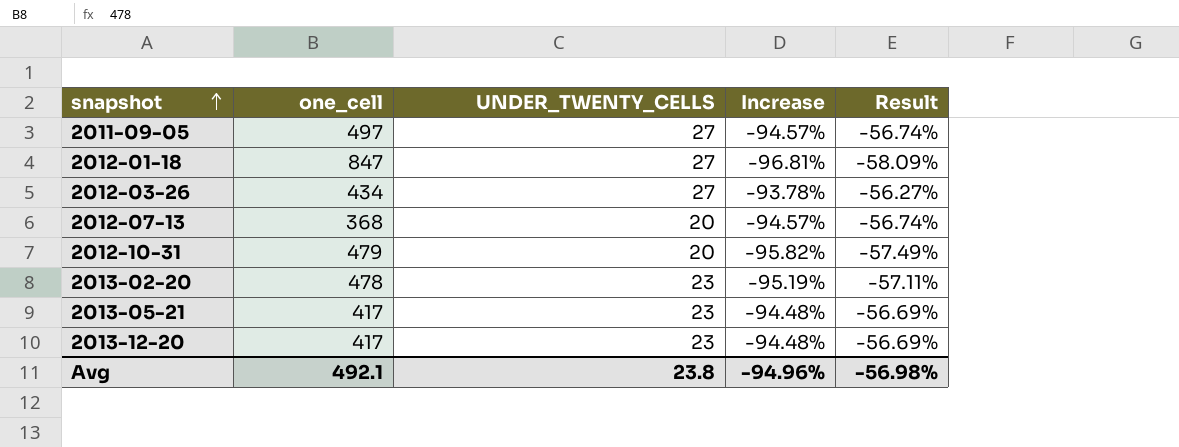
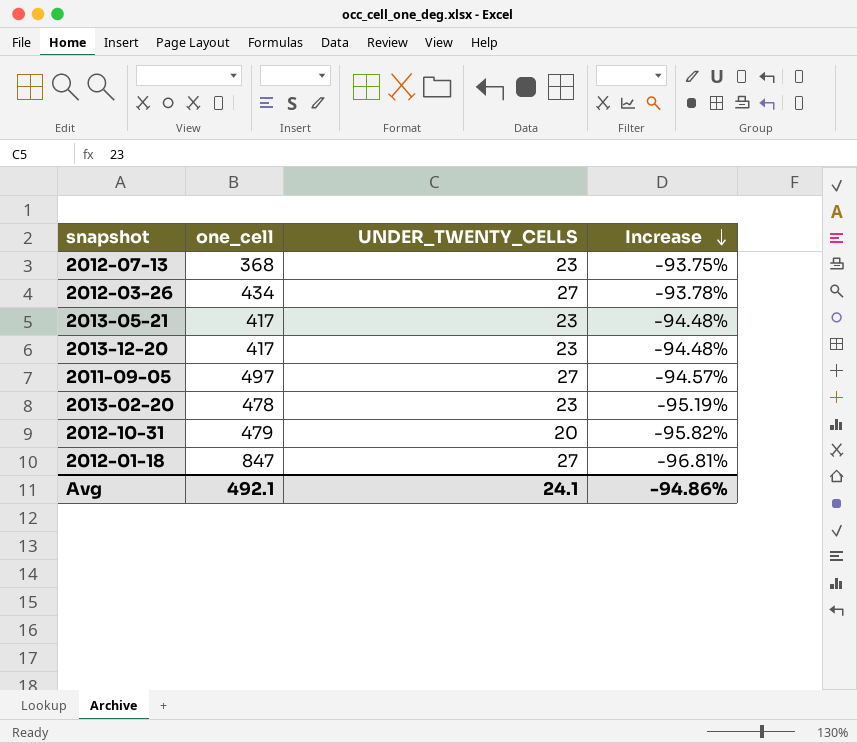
row order: snapshot ascending -> Increase descending
column Result | formula: [Increase] * 0.6 -> none
2012-07-13 | UNDER_TWENTY_CELLS: 20 -> 23
2012-07-13 | Increase: -94.57% -> -93.75%
Avg | UNDER_TWENTY_CELLS: 23.8 -> 24.1
Avg | Increase: -94.96% -> -94.86%

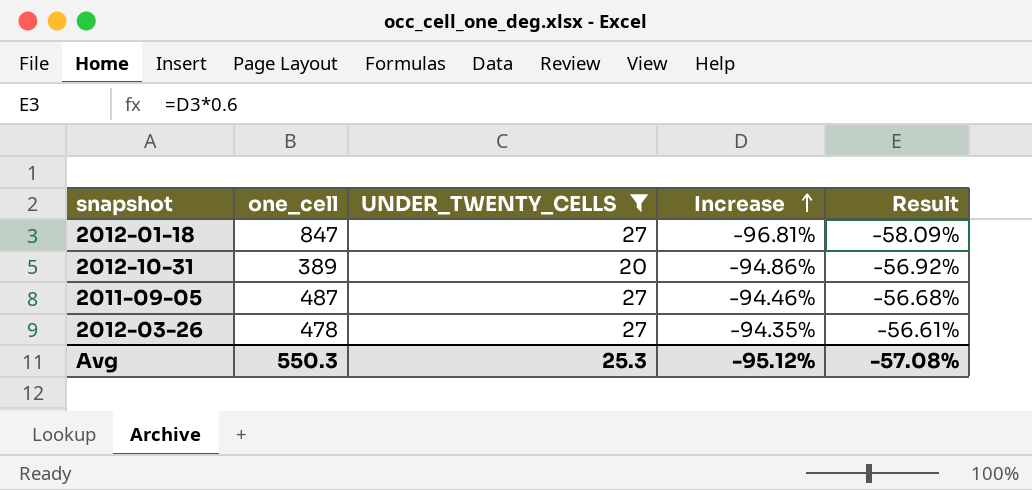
filter: none -> UNDER_TWENTY_CELLS != 23
row order: Increase descending -> Increase ascending
column Result | formula: none -> [Increase] * 0.6
2012-10-31 | one_cell: 479 -> 389
2012-10-31 | Increase: -95.82% -> -94.86%
2011-09-05 | one_cell: 497 -> 487
2011-09-05 | Increase: -94.57% -> -94.46%
2012-03-26 | one_cell: 434 -> 478
2012-03-26 | Increase: -93.78% -> -94.35%
Avg | one_cell: 492.1 -> 550.3
Avg | UNDER_TWENTY_CELLS: 24.1 -> 25.3
Avg | Increase: -94.86% -> -95.12%

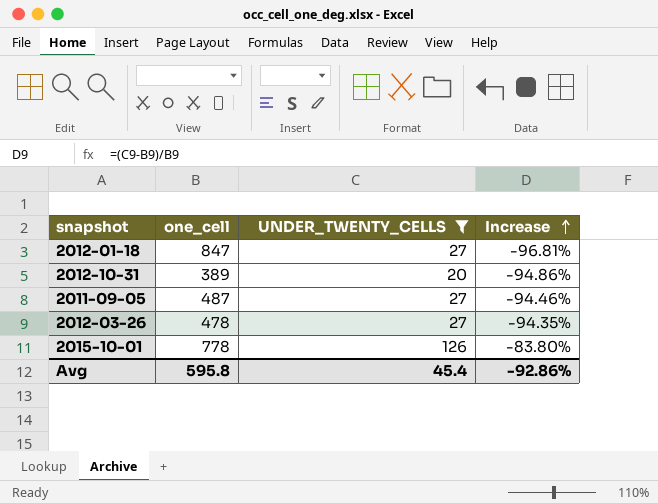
column Result | formula: [Increase] * 0.6 -> none
row 2015-10-01: none -> 778 | 126 | -83.80%
Avg | one_cell: 550.3 -> 595.8
Avg | UNDER_TWENTY_CELLS: 25.3 -> 45.4
Avg | Increase: -95.12% -> -92.86%

